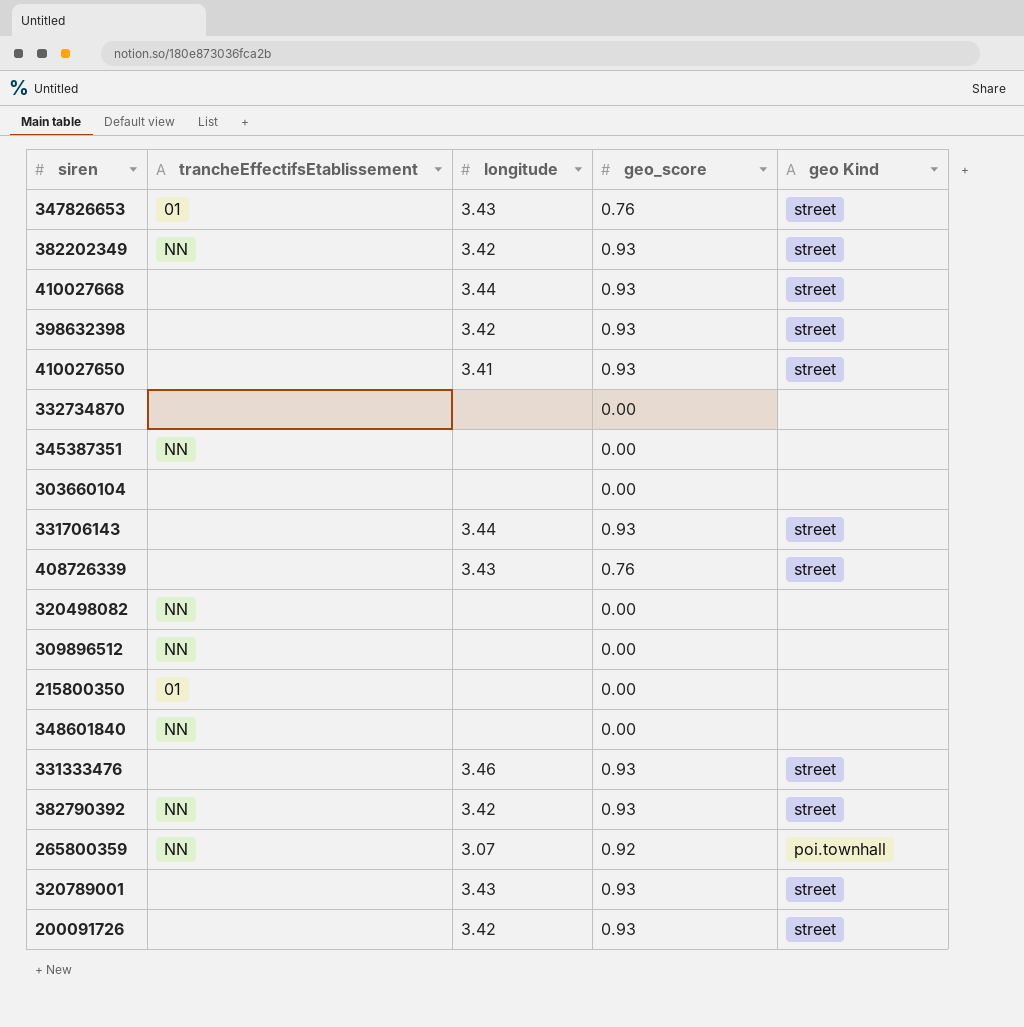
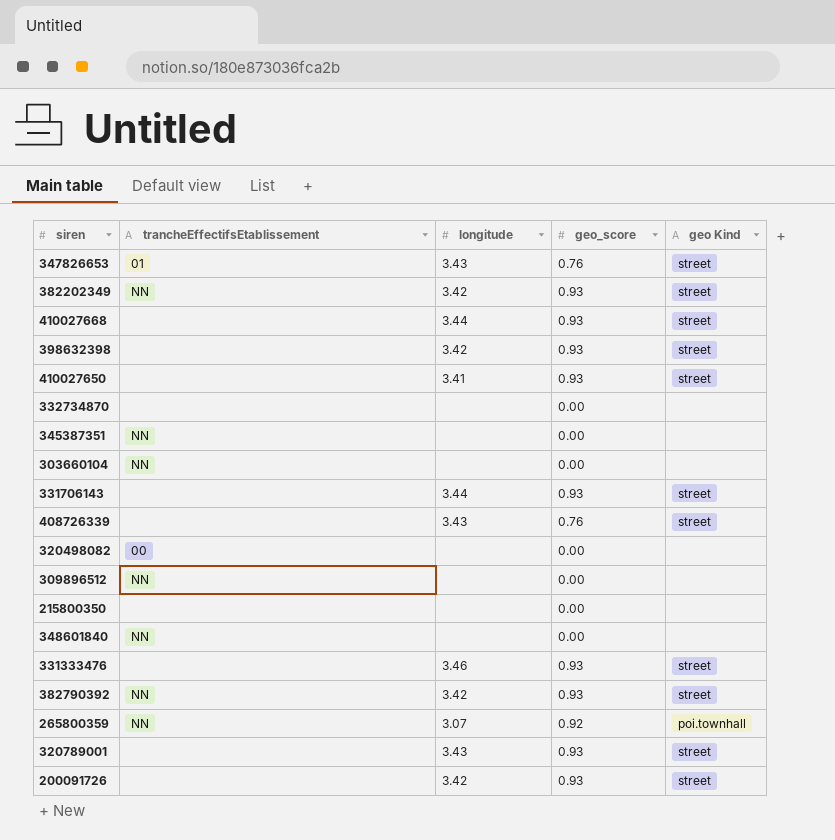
303660104 | trancheEffectifsEtablissement: none -> NN
320498082 | trancheEffectifsEtablissement: NN -> 00
215800350 | trancheEffectifsEtablissement: 01 -> none

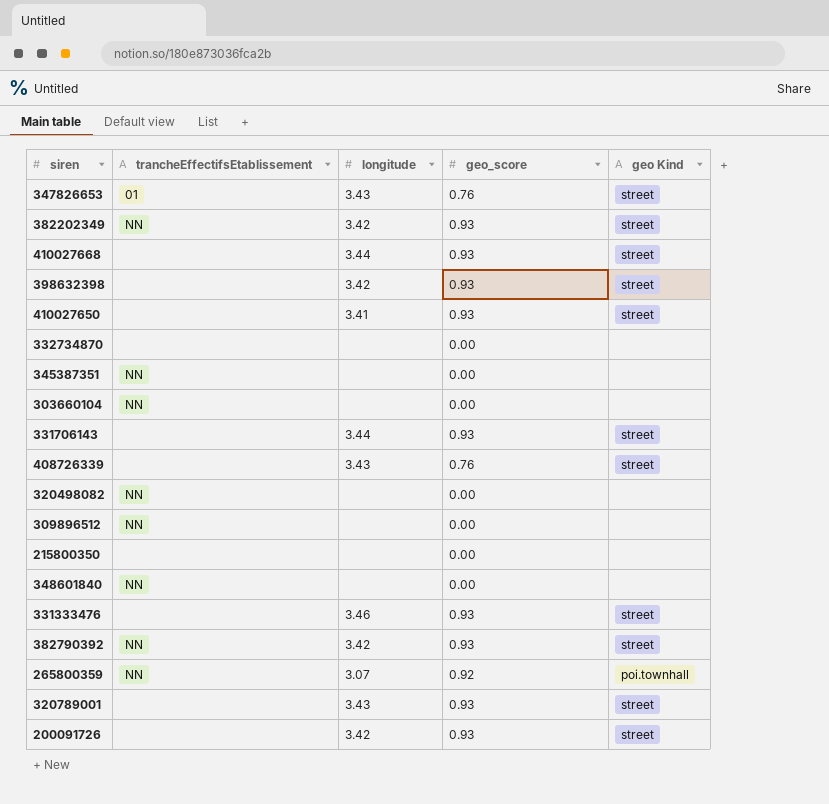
320498082 | trancheEffectifsEtablissement: 00 -> NN

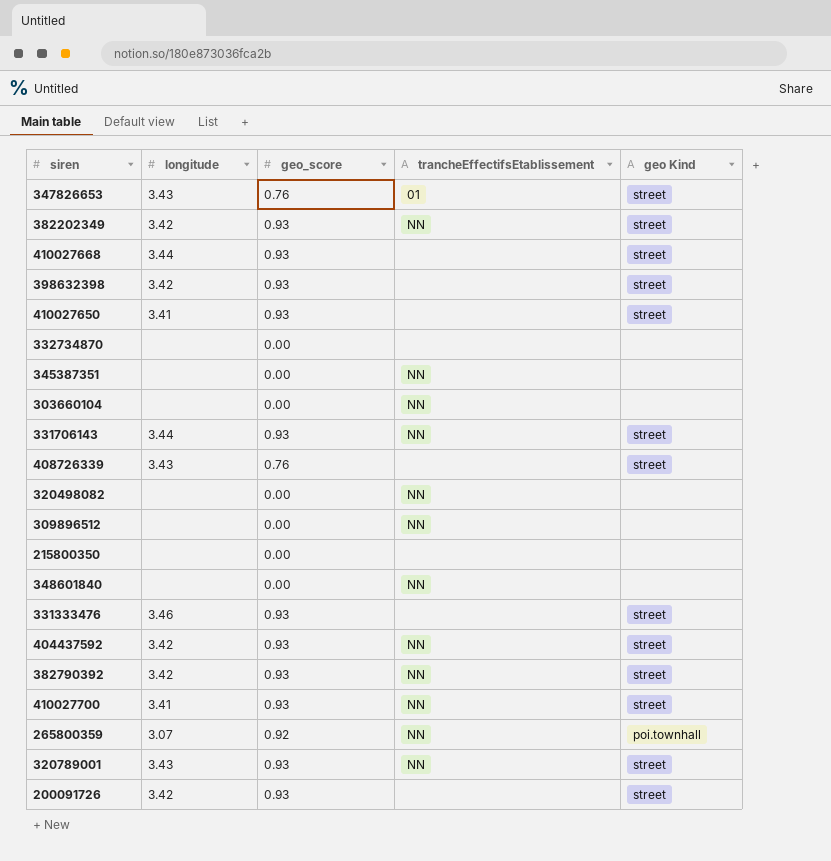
column trancheEffectifsEtablissement | position: 2 -> 4
331706143 | trancheEffectifsEtablissement: none -> NN
row 404437592: none -> 3.42 | 0.93 | NN | street
row 410027700: none -> 3.41 | 0.93 | NN | street
320789001 | trancheEffectifsEtablissement: none -> NN

